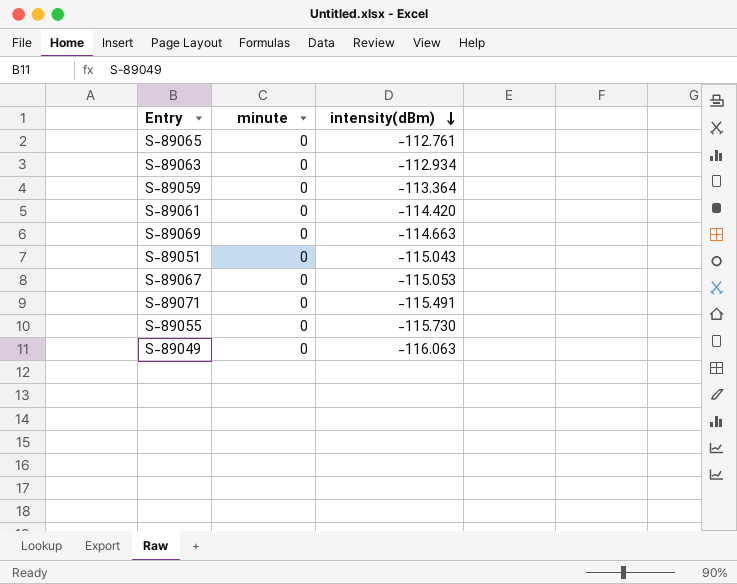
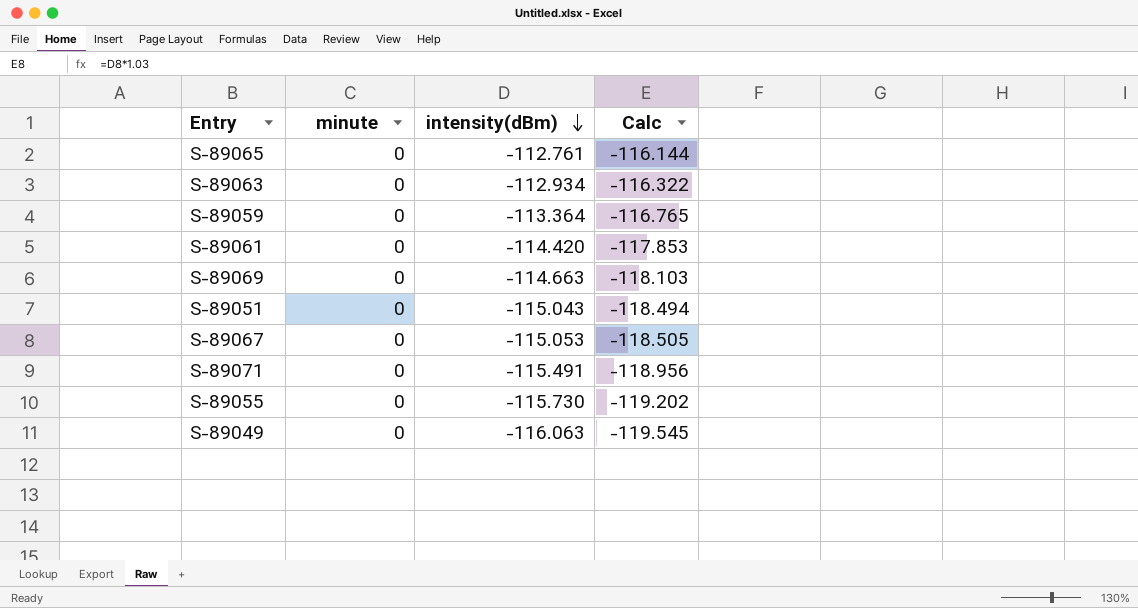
column Calc | formula: none -> [intensity(dBm)] * 1.03

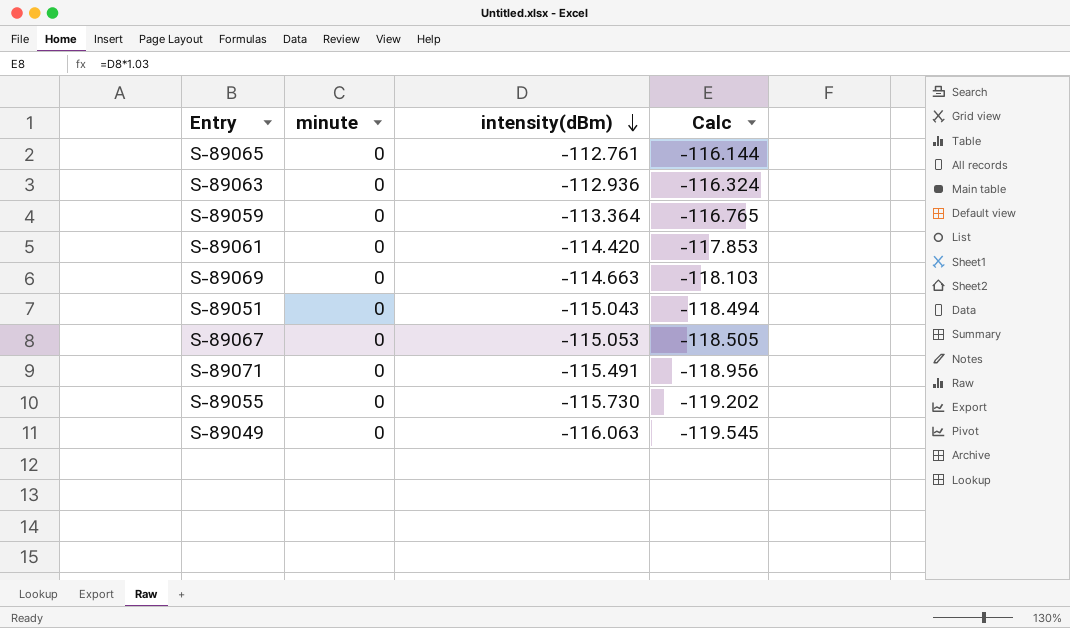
S-89063 | intensity(dBm): -112.934 -> -112.936
S-89063 | Calc: -116.322 -> -116.324

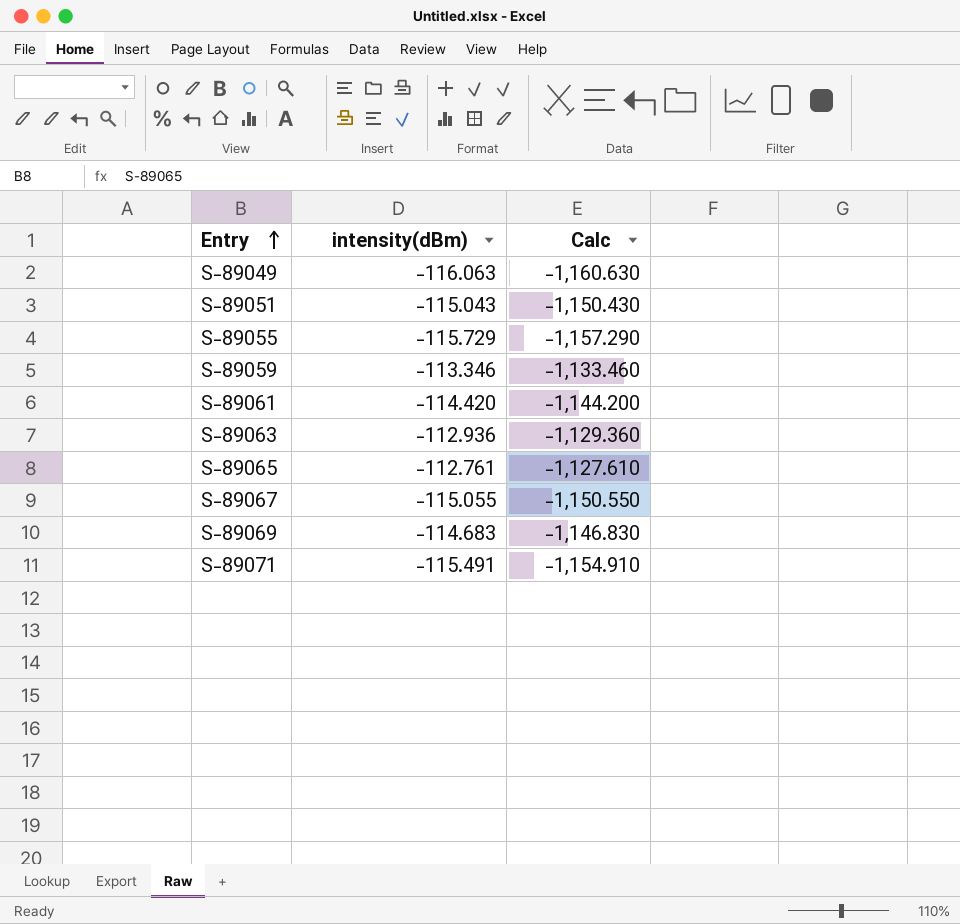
row order: intensity(dBm) descending -> Entry ascending
column minute | position: 2 -> none
column Calc | formula: [intensity(dBm)] * 1.03 -> [intensity(dBm)] * 10
S-89055 | intensity(dBm): -115.730 -> -115.729
S-89059 | intensity(dBm): -113.364 -> -113.346
S-89067 | intensity(dBm): -115.053 -> -115.055
S-89069 | intensity(dBm): -114.663 -> -114.683

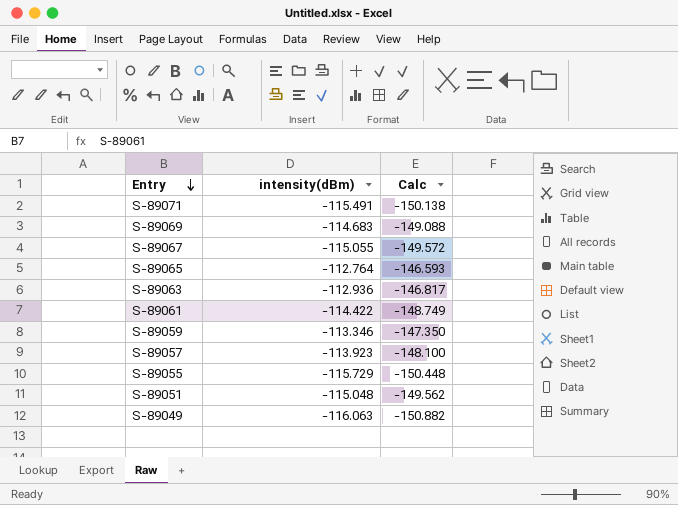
row order: Entry ascending -> Entry descending
column Calc | formula: [intensity(dBm)] * 10 -> [intensity(dBm)] * 1.3
S-89065 | intensity(dBm): -112.761 -> -112.764
S-89061 | intensity(dBm): -114.420 -> -114.422
row S-89057: none -> -113.923 | -148.100
S-89051 | intensity(dBm): -115.043 -> -115.048

